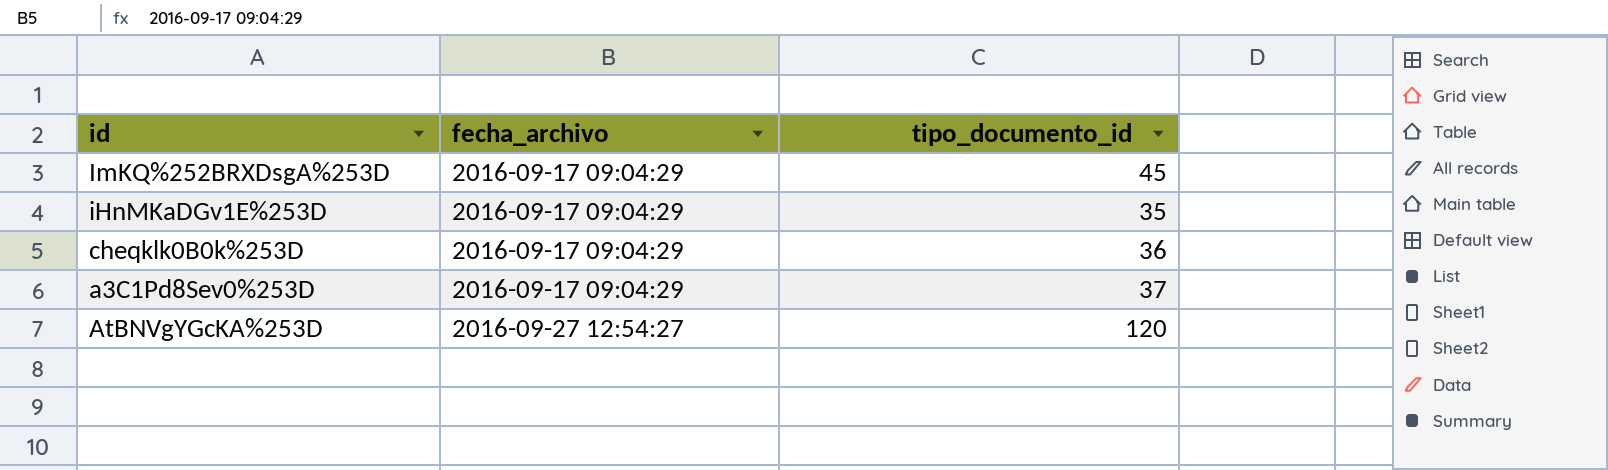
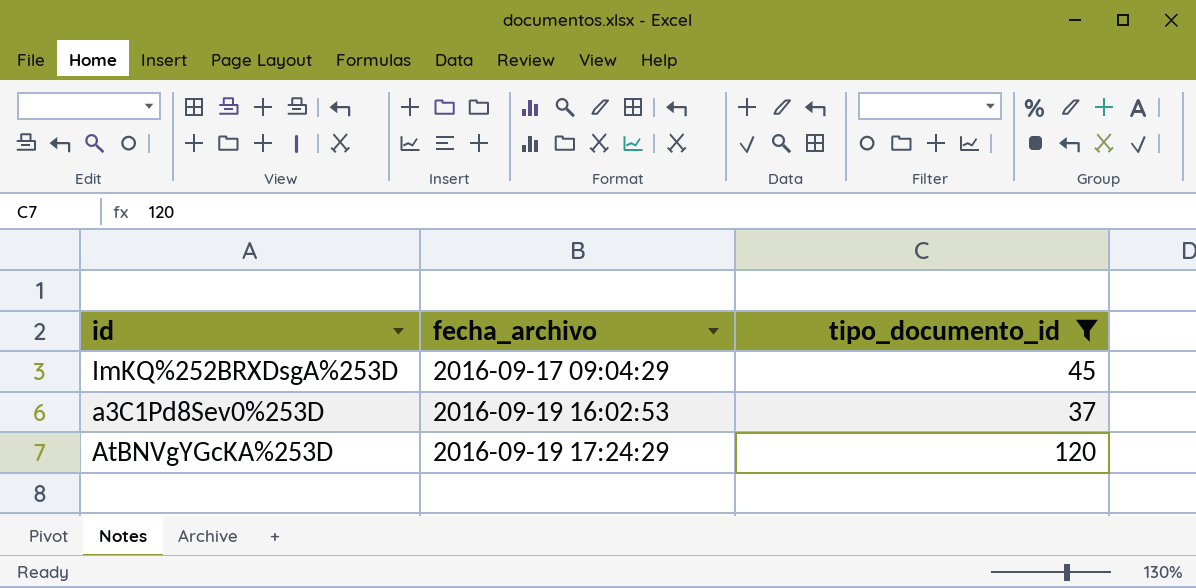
filter: none -> tipo_documento_id >= 37
a3C1Pd8Sev0%253D | fecha_archivo: 2016-09-17 09:04:29 -> 2016-09-19 16:02:53
AtBNVgYGcKA%253D | fecha_archivo: 2016-09-27 12:54:27 -> 2016-09-19 17:24:29

